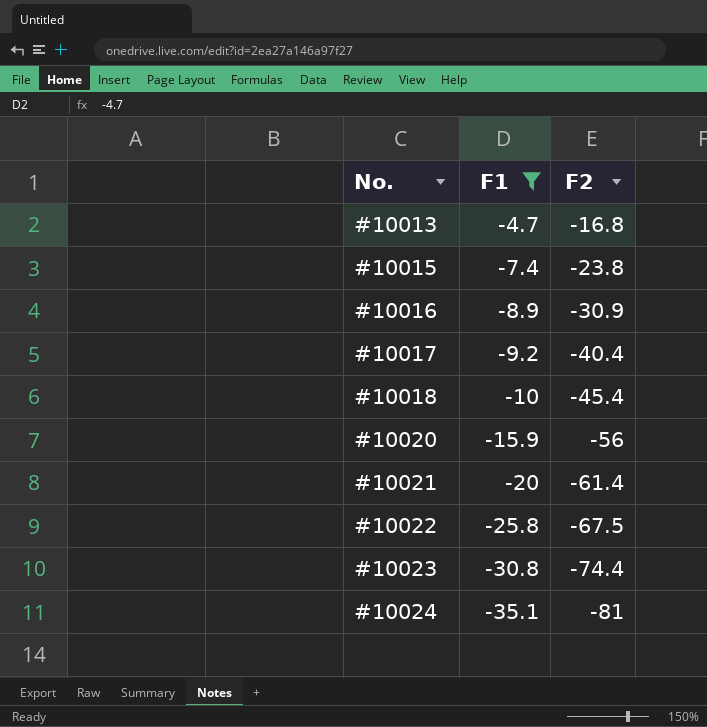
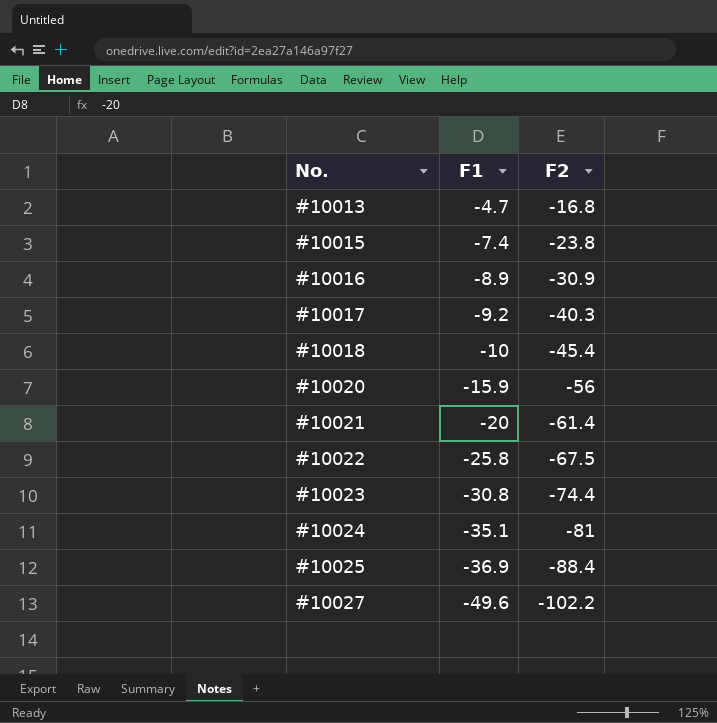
filter: F1 >= -35.1 -> none
#10017 | F2: -40.4 -> -40.3

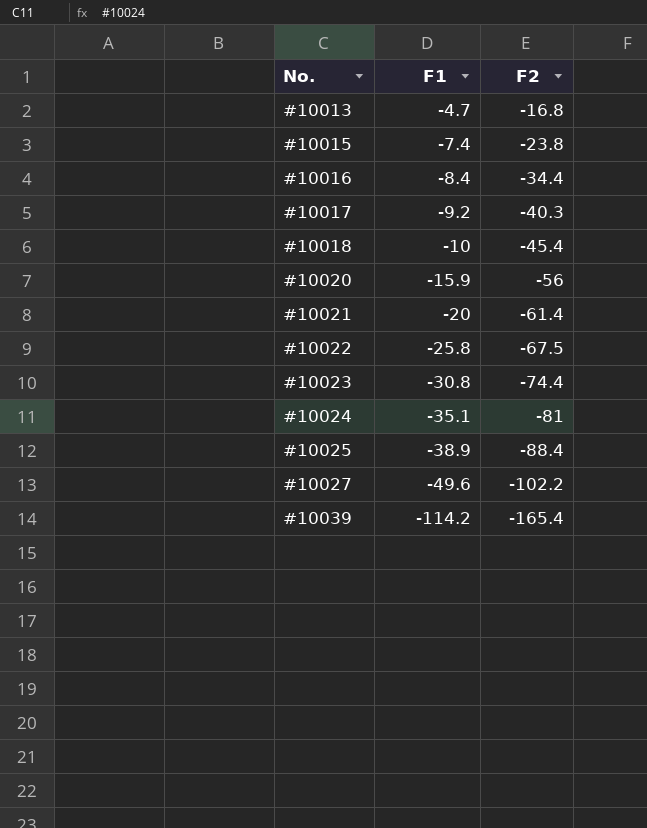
#10016 | F1: -8.9 -> -8.4
#10016 | F2: -30.9 -> -34.4
#10025 | F1: -36.9 -> -38.9
row #10039: none -> -114.2 | -165.4

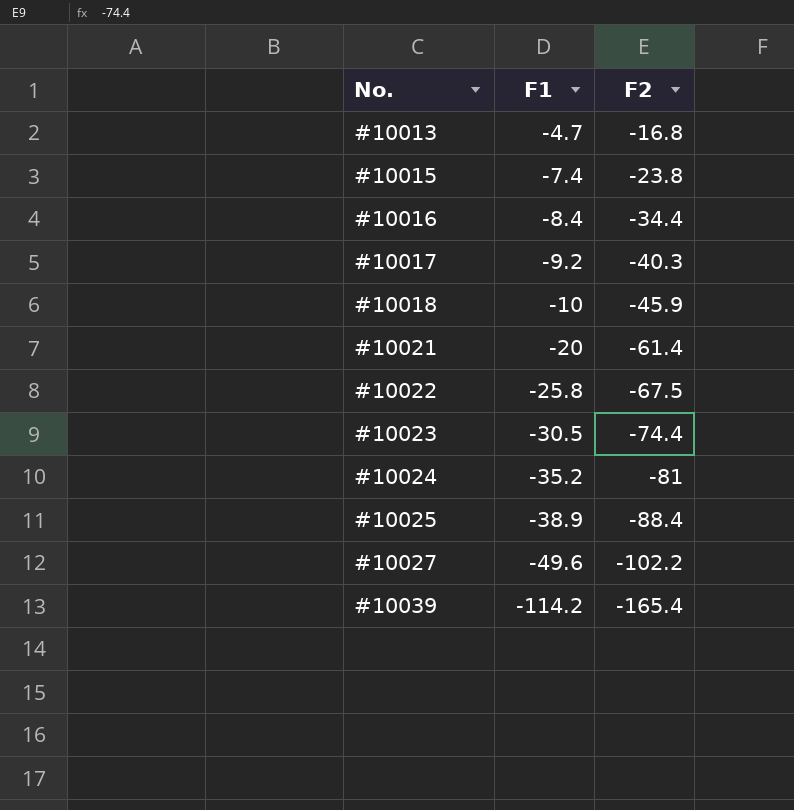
row #10020: -15.9 | -56 -> none
#10018 | F2: -45.4 -> -45.9
#10023 | F1: -30.8 -> -30.5
#10024 | F1: -35.1 -> -35.2

